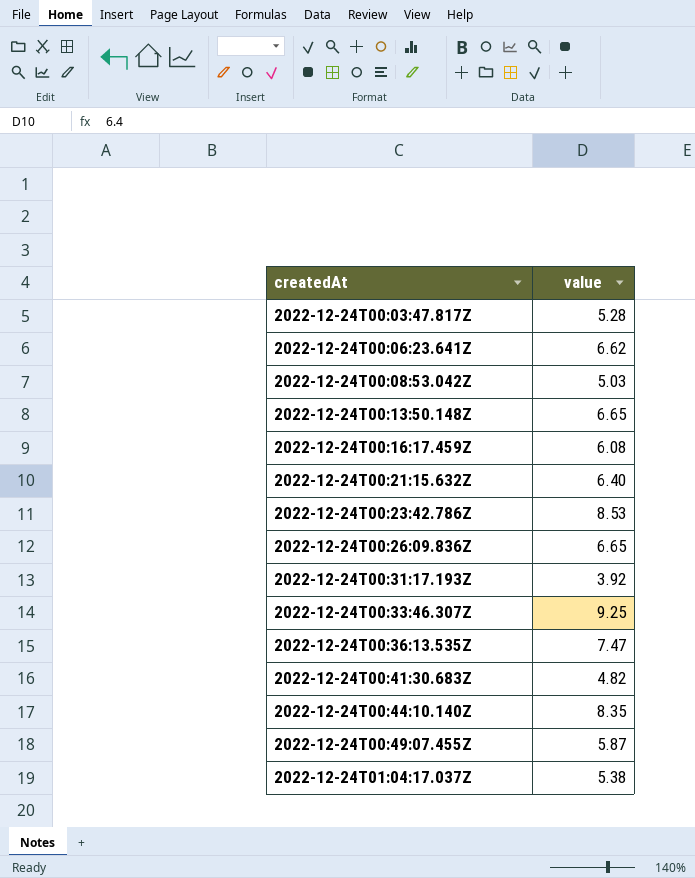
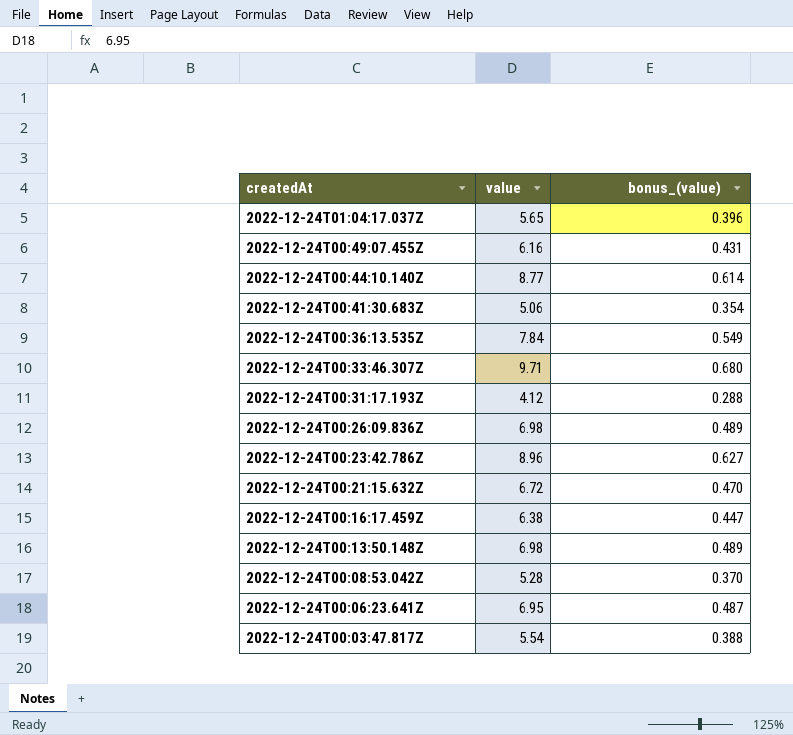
row order: createdAt ascending -> createdAt descending
column bonus_(value) | formula: none -> [value] * 0.07
2022-12-24T01:04:17.037Z | value: 5.38 -> 5.65
2022-12-24T00:49:07.455Z | value: 5.87 -> 6.16
2022-12-24T00:44:10.140Z | value: 8.35 -> 8.77
2022-12-24T00:41:30.683Z | value: 4.82 -> 5.06
2022-12-24T00:36:13.535Z | value: 7.47 -> 7.84
2022-12-24T00:33:46.307Z | value: 9.25 -> 9.71
2022-12-24T00:31:17.193Z | value: 3.92 -> 4.12
2022-12-24T00:26:09.836Z | value: 6.65 -> 6.98
2022-12-24T00:23:42.786Z | value: 8.53 -> 8.96
2022-12-24T00:21:15.632Z | value: 6.40 -> 6.72
2022-12-24T00:16:17.459Z | value: 6.08 -> 6.38
2022-12-24T00:13:50.148Z | value: 6.65 -> 6.98
2022-12-24T00:08:53.042Z | value: 5.03 -> 5.28
2022-12-24T00:06:23.641Z | value: 6.62 -> 6.95
2022-12-24T00:03:47.817Z | value: 5.28 -> 5.54

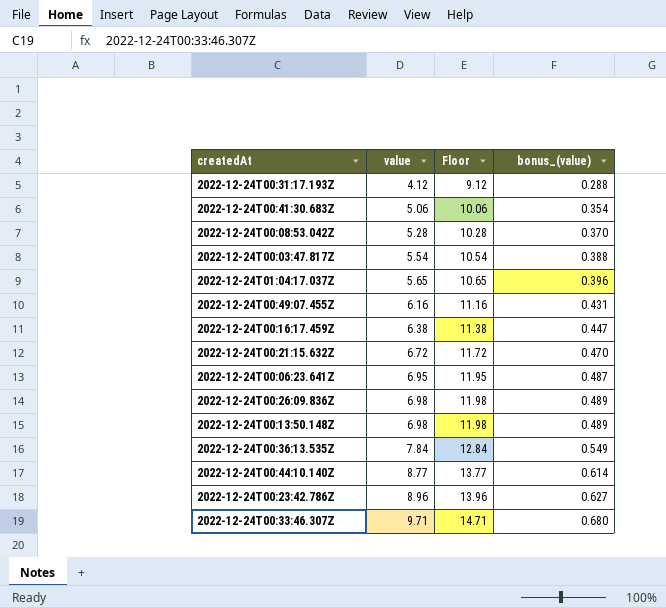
row order: createdAt descending -> value ascending
column Floor | formula: none -> [value] + 5

